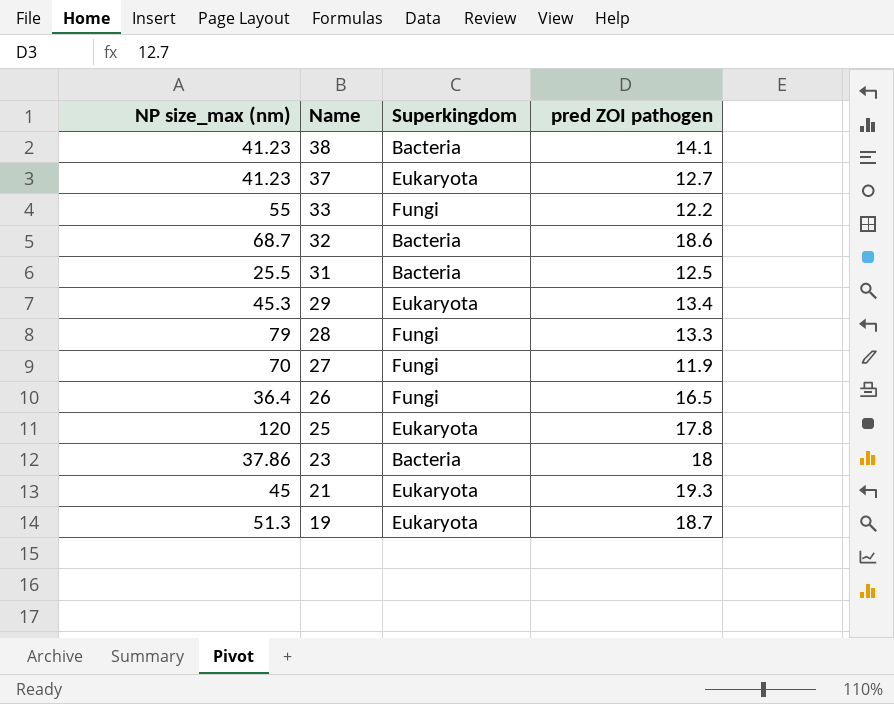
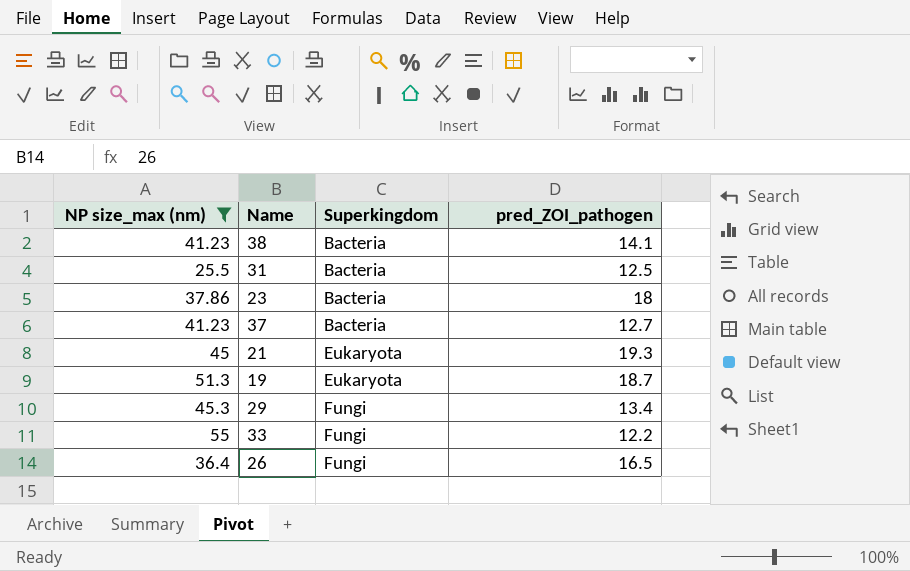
filter: none -> NP size_max (nm) <= 55
row order: Name descending -> Superkingdom ascending
column name: pred ZOI pathogen -> pred_ZOI_pathogen
37 | Superkingdom: Eukaryota -> Bacteria
29 | Superkingdom: Eukaryota -> Fungi

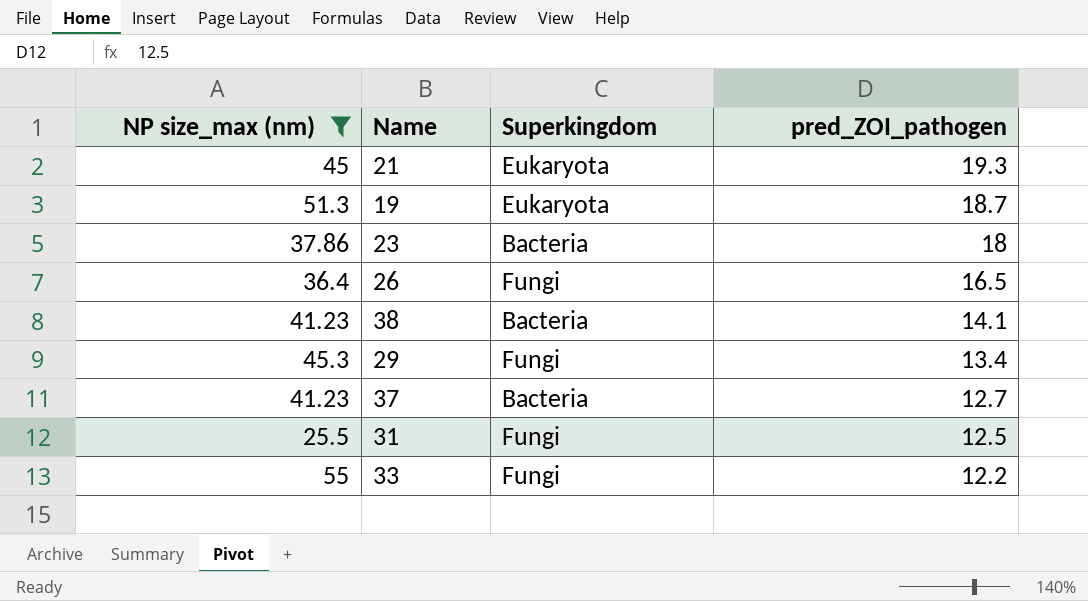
row order: Superkingdom ascending -> pred_ZOI_pathogen descending
31 | Superkingdom: Bacteria -> Fungi

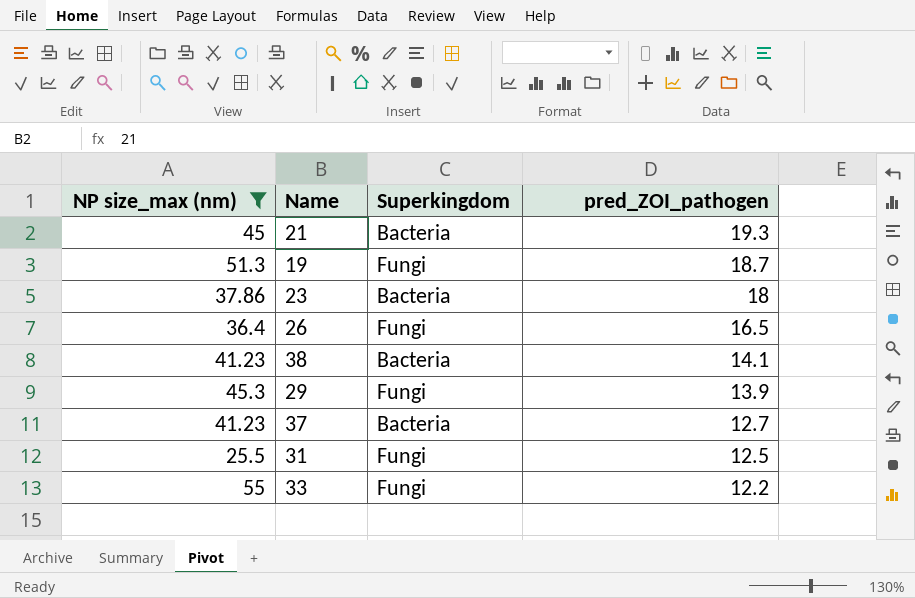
21 | Superkingdom: Eukaryota -> Bacteria
19 | Superkingdom: Eukaryota -> Fungi
29 | pred_ZOI_pathogen: 13.4 -> 13.9

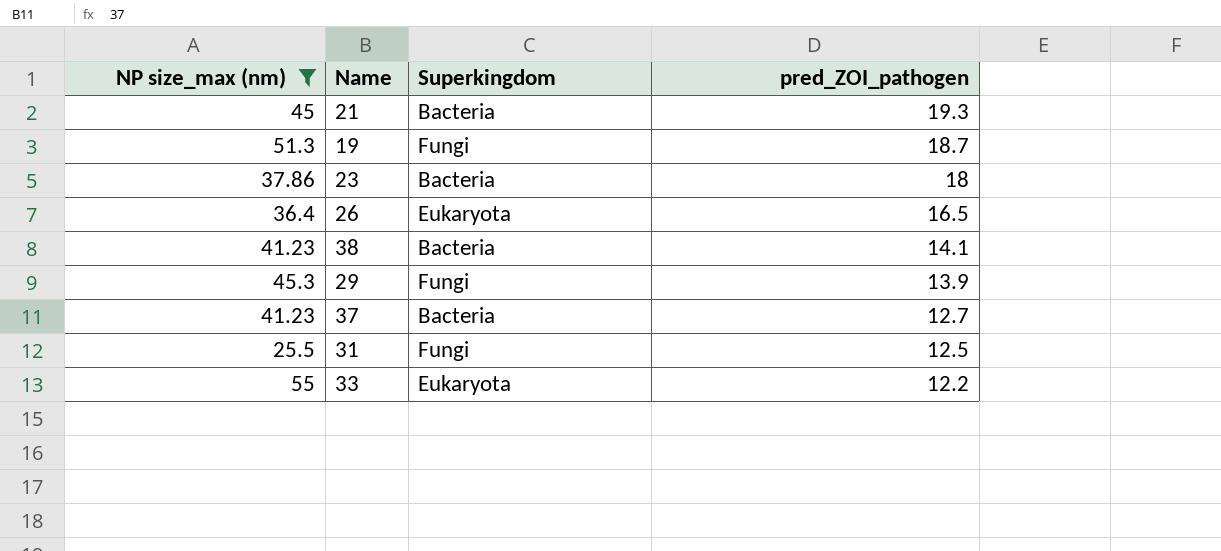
26 | Superkingdom: Fungi -> Eukaryota
33 | Superkingdom: Fungi -> Eukaryota

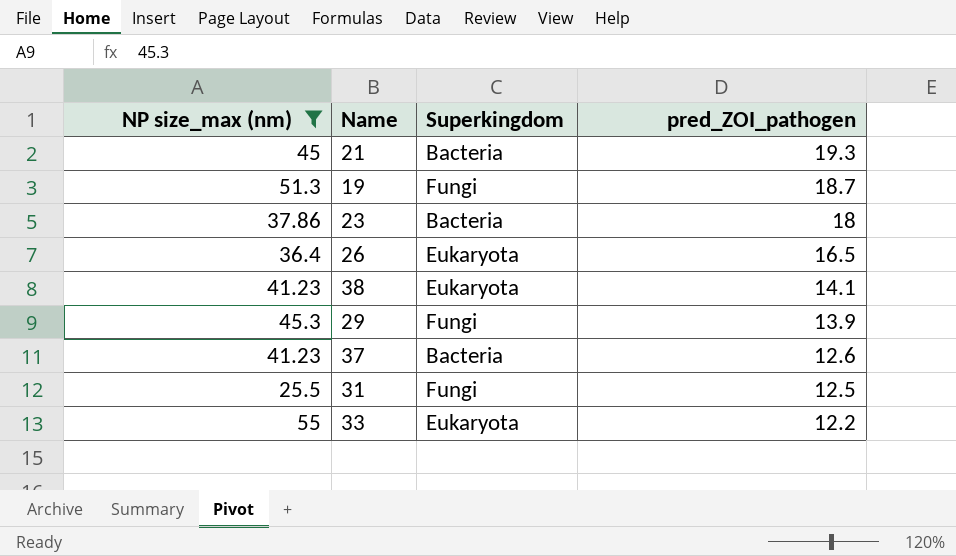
38 | Superkingdom: Bacteria -> Eukaryota
37 | pred_ZOI_pathogen: 12.7 -> 12.6

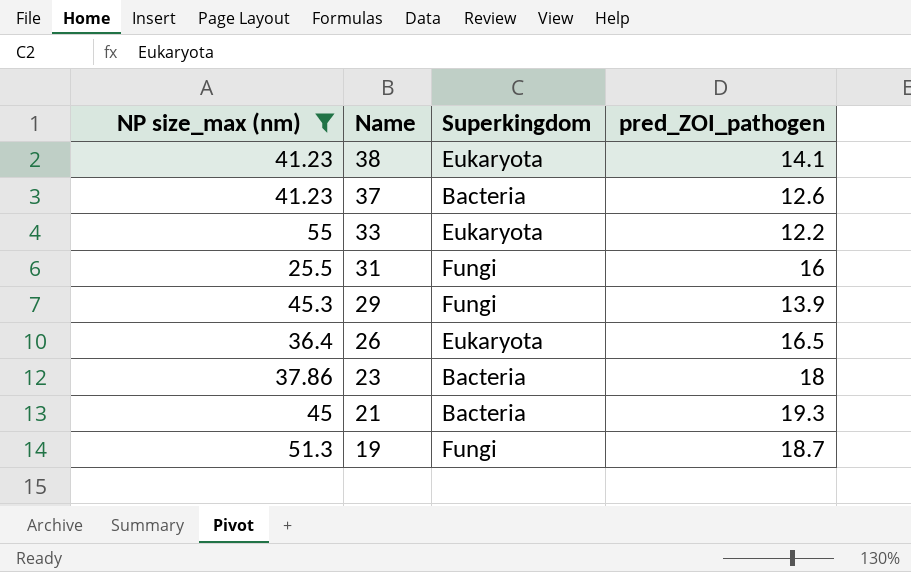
row order: pred_ZOI_pathogen descending -> Name descending
31 | pred_ZOI_pathogen: 12.5 -> 16

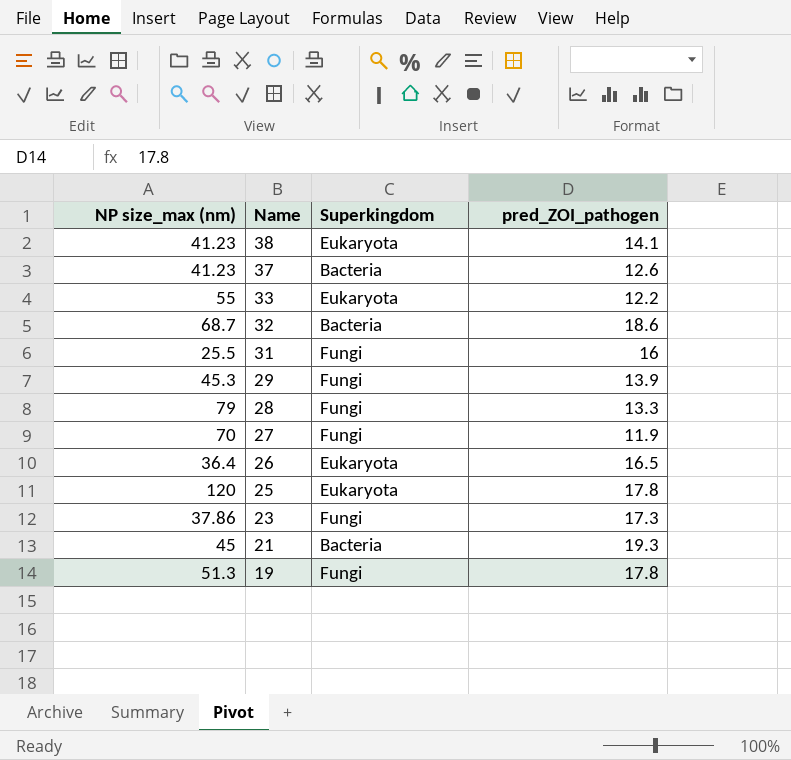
filter: NP size_max (nm) <= 55 -> none
23 | Superkingdom: Bacteria -> Fungi
23 | pred_ZOI_pathogen: 18 -> 17.3
19 | pred_ZOI_pathogen: 18.7 -> 17.8

